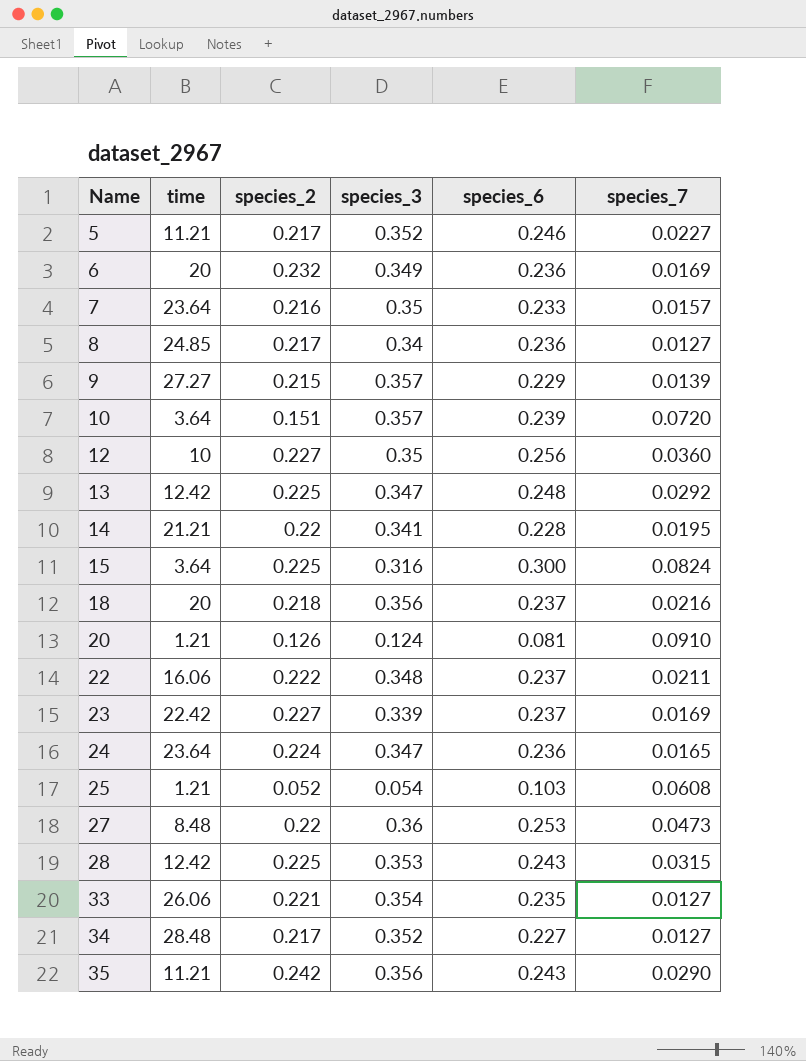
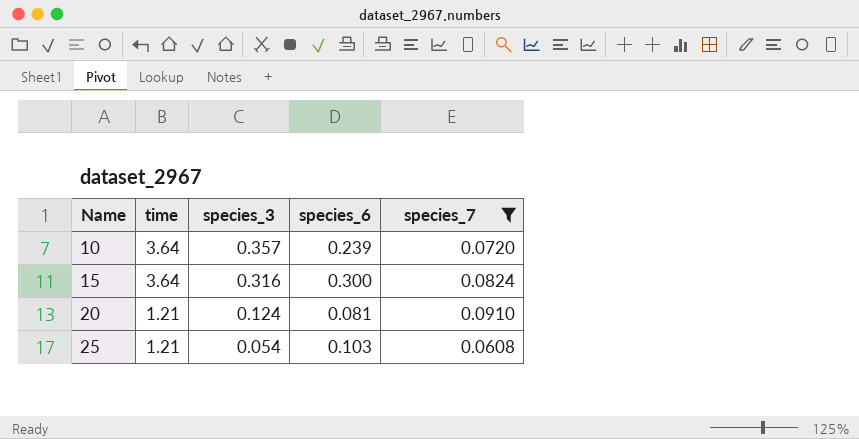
filter: none -> species_7 >= 0.0608
column species_2 | position: 3 -> none

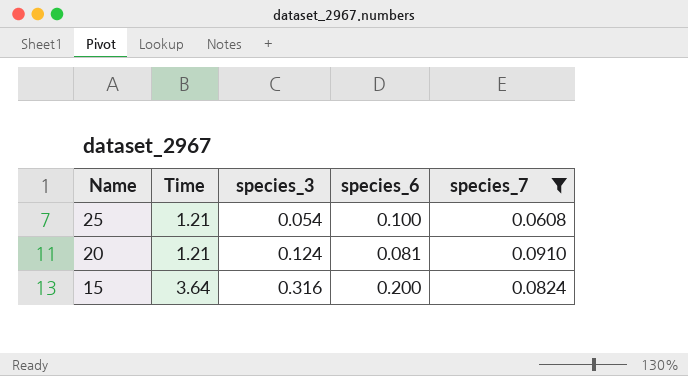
row order: Name ascending -> Name descending
column name: time -> Time
row 10: 3.64 | 0.357 | 0.239 | 0.0720 -> none
25 | species_6: 0.103 -> 0.100
15 | species_6: 0.300 -> 0.200

